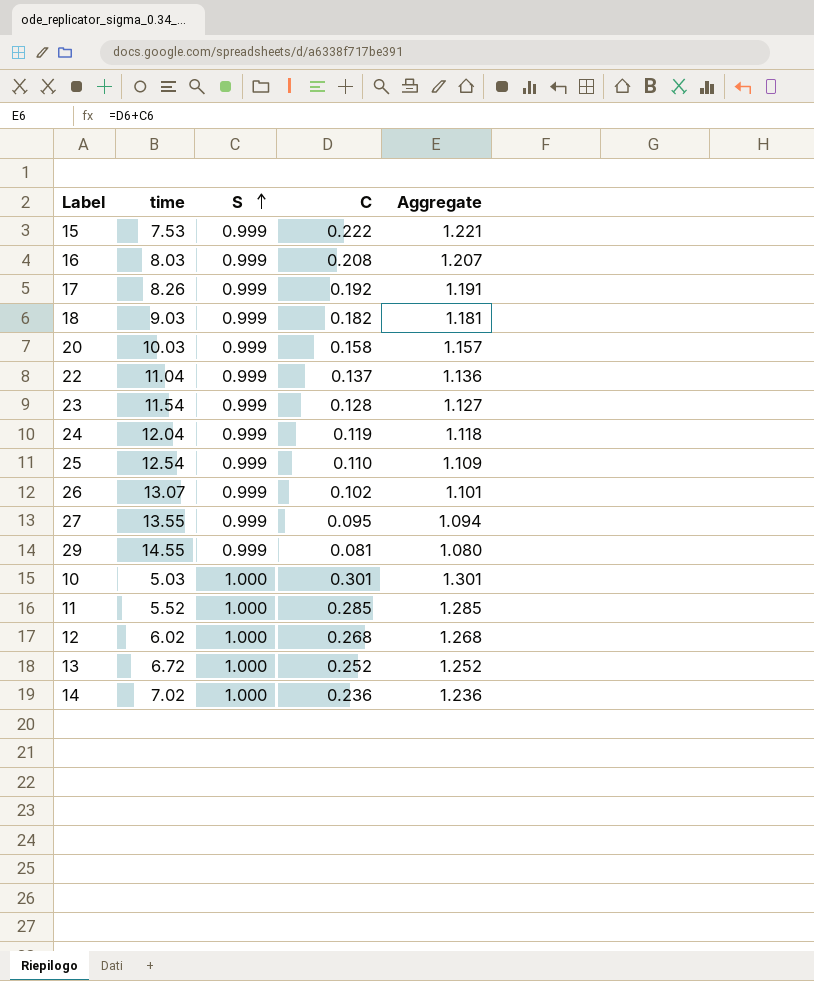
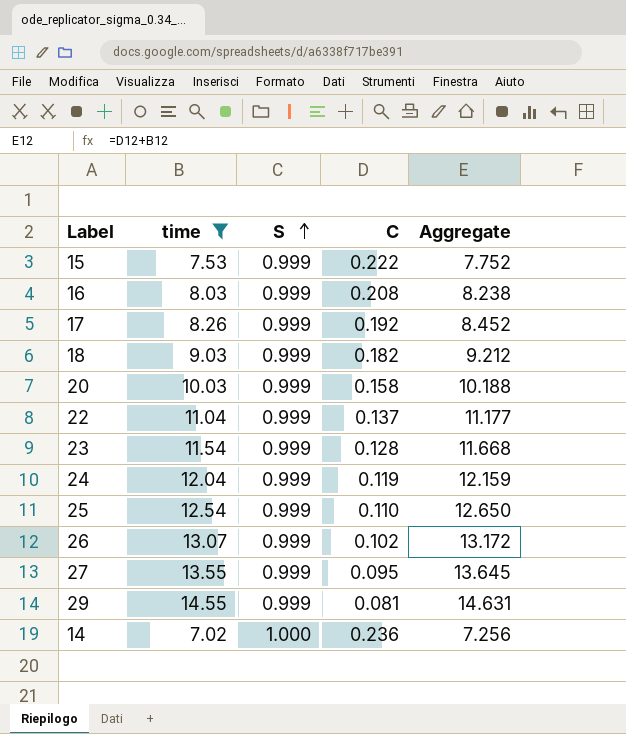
filter: none -> time >= 7.02
column Aggregate | formula: [S] + [C] -> [time] + [C]

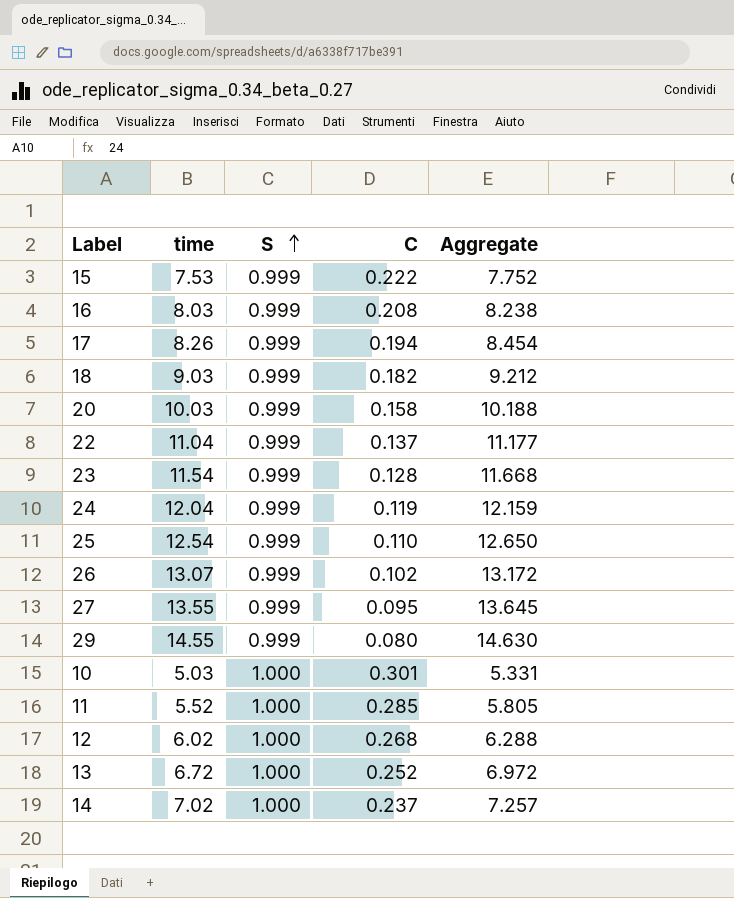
filter: time >= 7.02 -> none
17 | C: 0.192 -> 0.194
17 | Aggregate: 8.452 -> 8.454
29 | C: 0.081 -> 0.080
29 | Aggregate: 14.631 -> 14.630
14 | C: 0.236 -> 0.237
14 | Aggregate: 7.256 -> 7.257

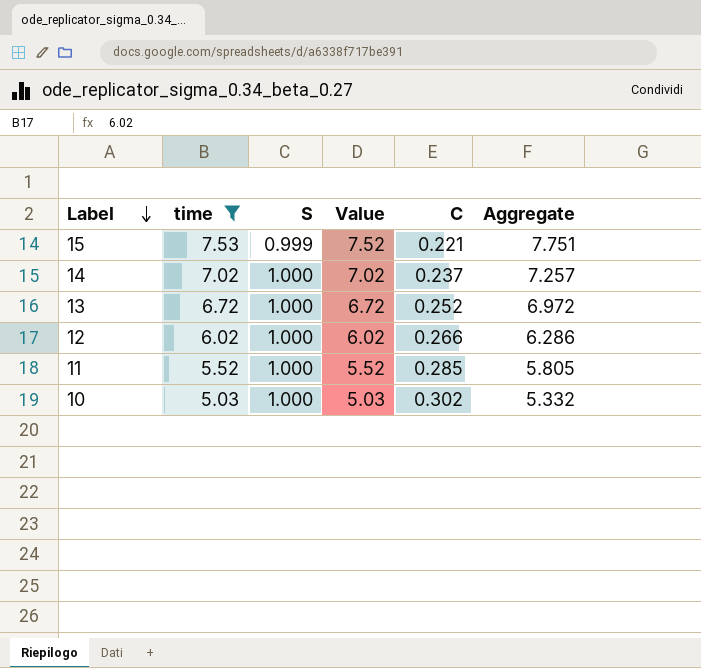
filter: none -> time <= 7.53
row order: S ascending -> Label descending
column Value | formula: none -> [time] * [S]
15 | C: 0.222 -> 0.221
15 | Aggregate: 7.752 -> 7.751
12 | C: 0.268 -> 0.266
12 | Aggregate: 6.288 -> 6.286
10 | C: 0.301 -> 0.302
10 | Aggregate: 5.331 -> 5.332

